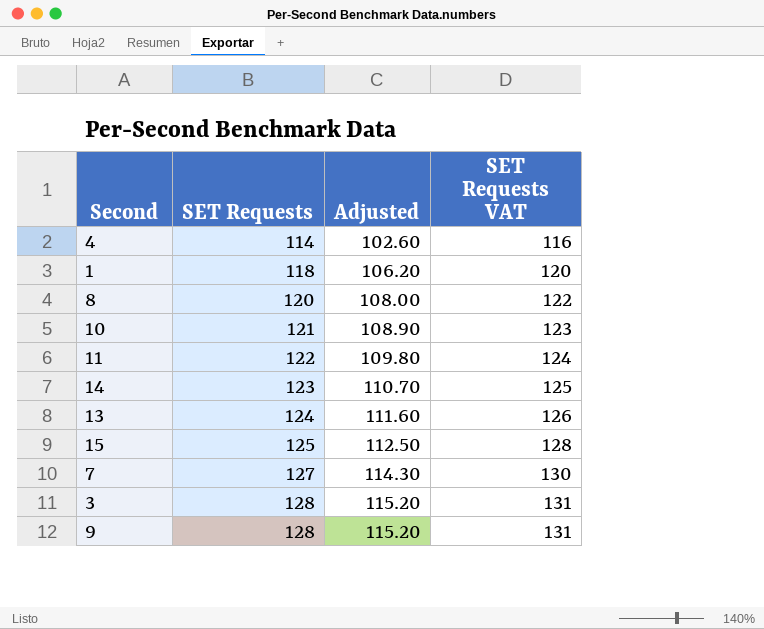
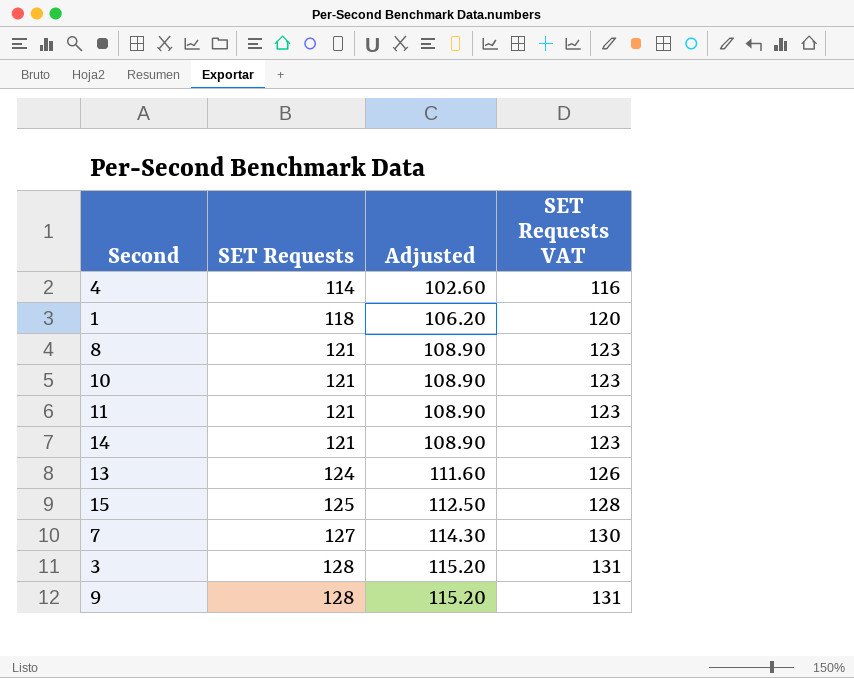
8 | SET Requests: 120 -> 121
8 | Adjusted: 108.00 -> 108.90
8 | SET Requests VAT: 122 -> 123
11 | SET Requests: 122 -> 121
11 | Adjusted: 109.80 -> 108.90
11 | SET Requests VAT: 124 -> 123
14 | SET Requests: 123 -> 121
14 | Adjusted: 110.70 -> 108.90
14 | SET Requests VAT: 125 -> 123

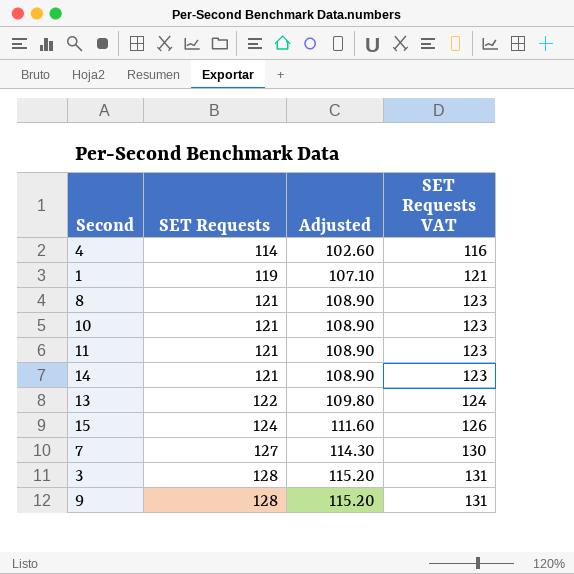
1 | SET Requests: 118 -> 119
1 | Adjusted: 106.20 -> 107.10
1 | SET Requests VAT: 120 -> 121
13 | SET Requests: 124 -> 122
13 | Adjusted: 111.60 -> 109.80
13 | SET Requests VAT: 126 -> 124
15 | SET Requests: 125 -> 124
15 | Adjusted: 112.50 -> 111.60
15 | SET Requests VAT: 128 -> 126

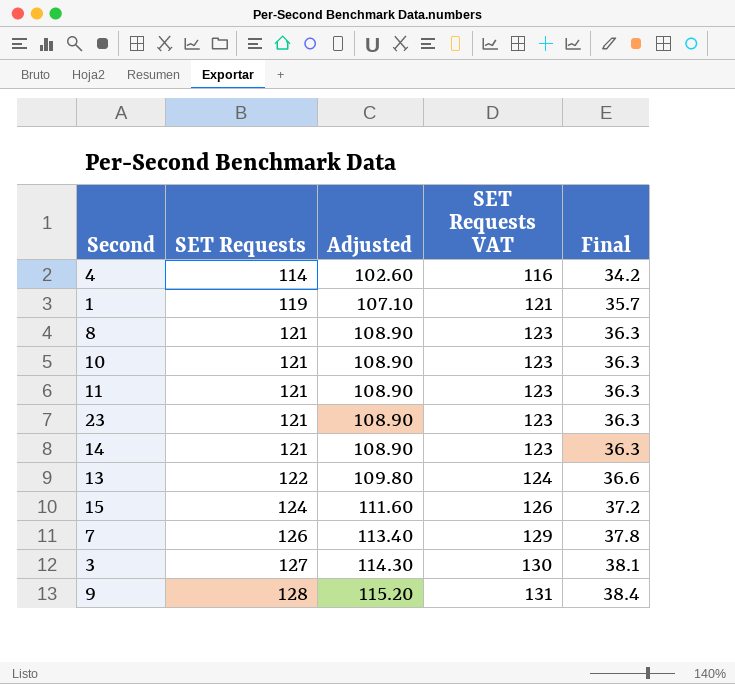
column Final | formula: none -> [SET Requests] * 0.3
row 23: none -> 121 | 108.90 | 123 | 36.3
7 | SET Requests: 127 -> 126
7 | Adjusted: 114.30 -> 113.40
7 | SET Requests VAT: 130 -> 129
3 | SET Requests: 128 -> 127
3 | Adjusted: 115.20 -> 114.30
3 | SET Requests VAT: 131 -> 130

